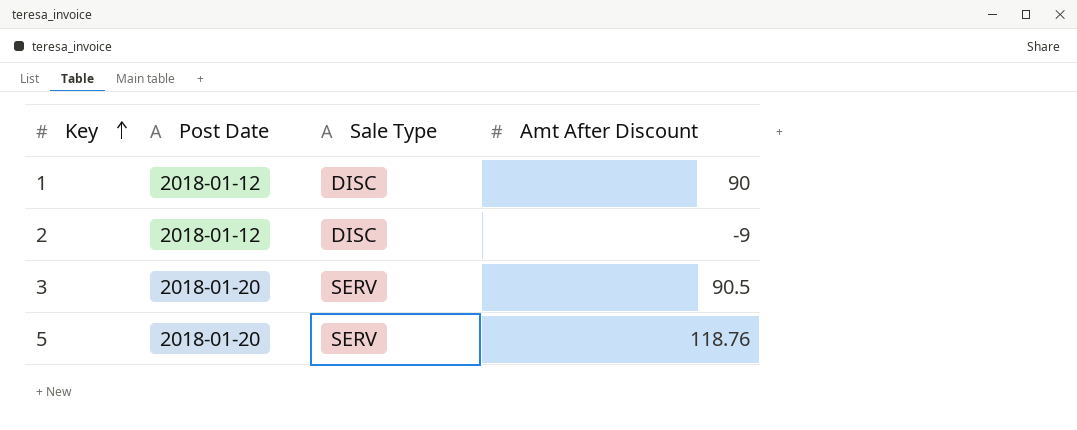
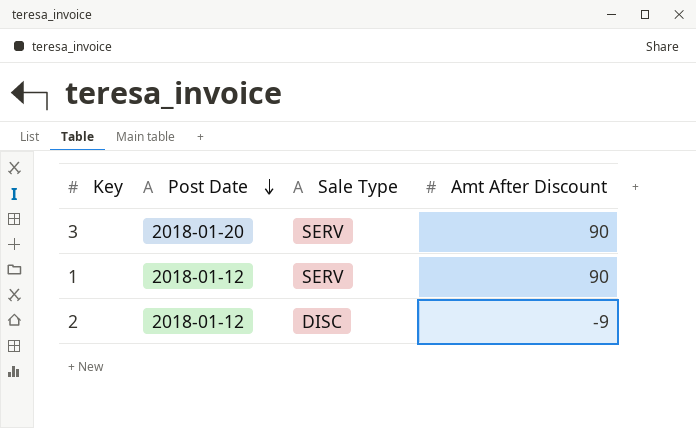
row order: Key ascending -> Post Date descending
row 5: 2018-01-20 | SERV | 118.76 -> none
3 | Amt After Discount: 90.5 -> 90
1 | Sale Type: DISC -> SERV

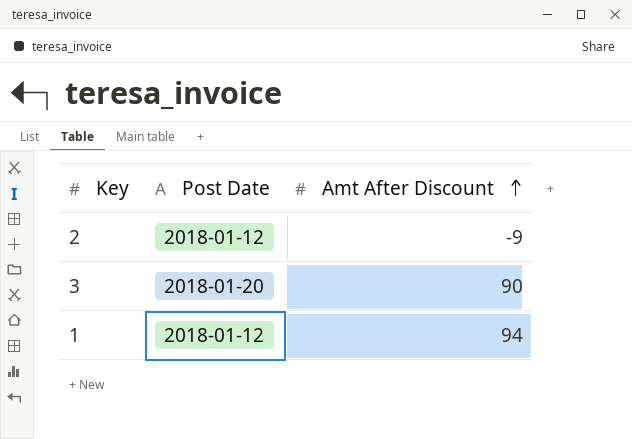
row order: Post Date descending -> Amt After Discount ascending
column Sale Type | position: 3 -> none
1 | Amt After Discount: 90 -> 94

